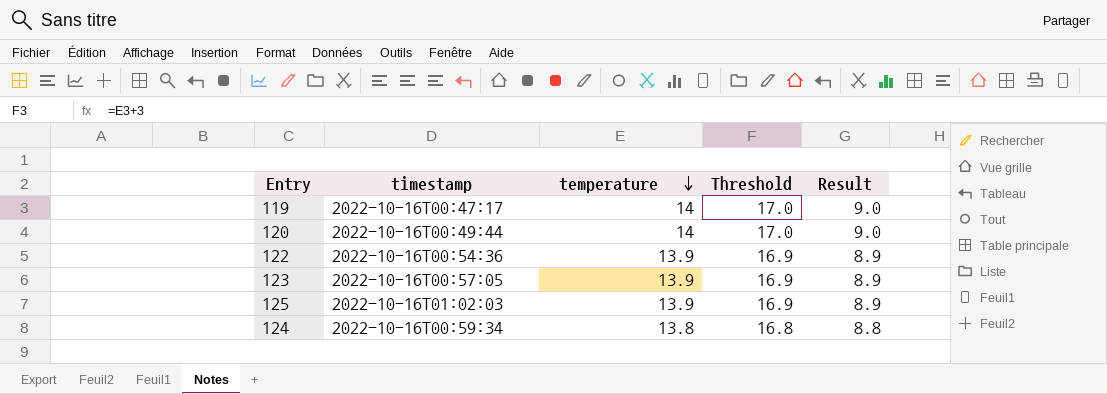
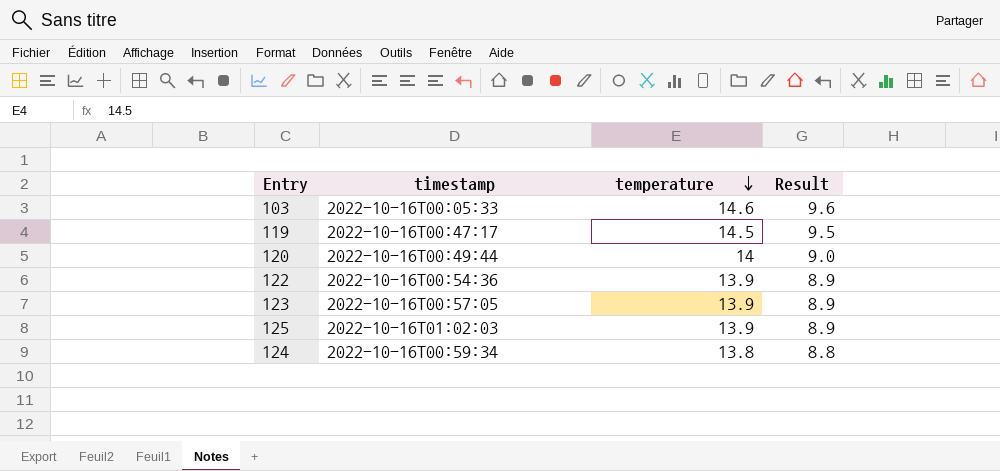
column Threshold | formula: [temperature] + 3 -> none
row 103: none -> 2022-10-16T00:05:33 | 14.6 | 9.6
119 | temperature: 14 -> 14.5
119 | Result: 9.0 -> 9.5

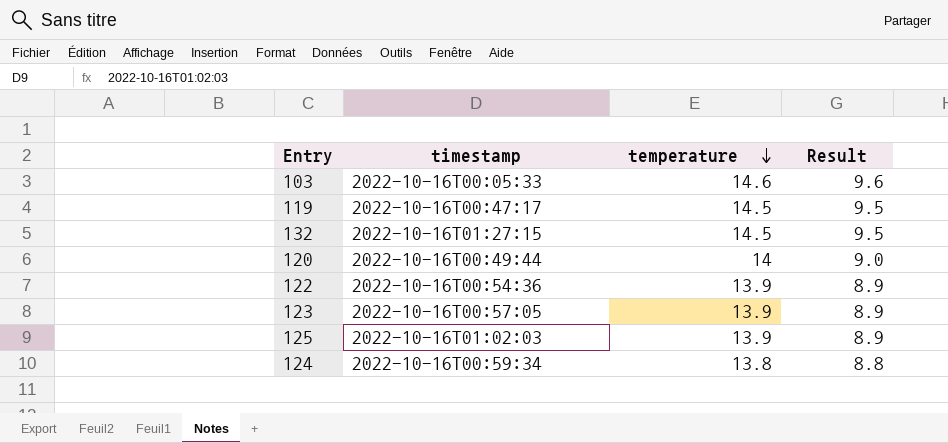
row 132: none -> 2022-10-16T01:27:15 | 14.5 | 9.5

